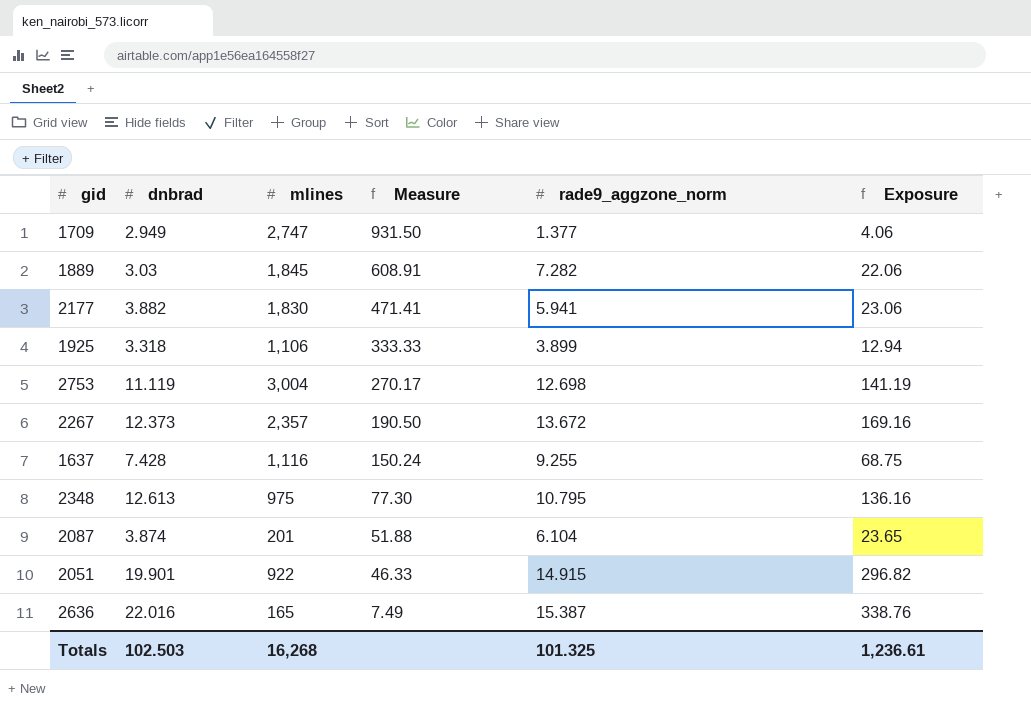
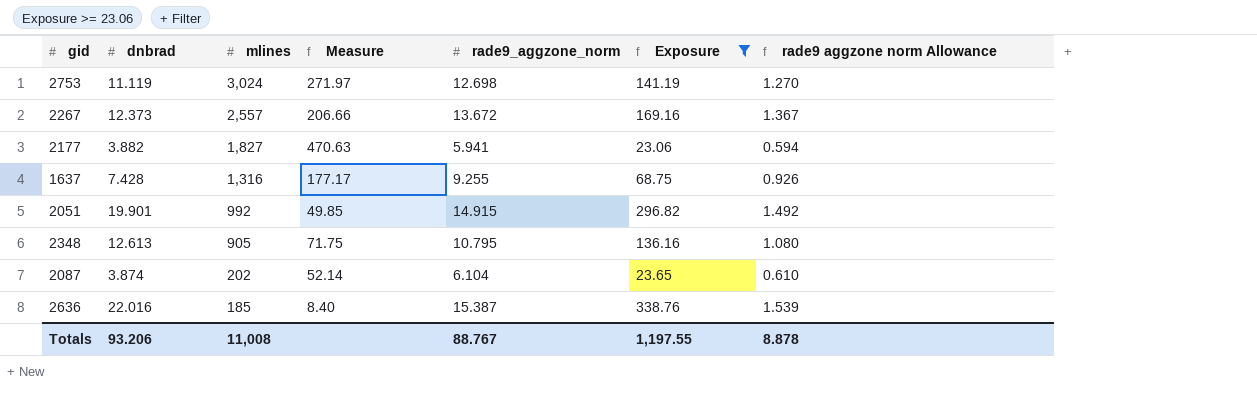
filter: none -> Exposure >= 23.06
row order: Measure descending -> mlines descending
column rade9 aggzone norm Allowance | formula: none -> [rade9_aggzone_norm] * 0.1
2753 | mlines: 3,004 -> 3,024
2753 | Measure: 270.17 -> 271.97
2267 | mlines: 2,357 -> 2,557
2267 | Measure: 190.50 -> 206.66
2177 | mlines: 1,830 -> 1,827
2177 | Measure: 471.41 -> 470.63
1637 | mlines: 1,116 -> 1,316
1637 | Measure: 150.24 -> 177.17
2051 | mlines: 922 -> 992
2051 | Measure: 46.33 -> 49.85
2348 | mlines: 975 -> 905
2348 | Measure: 77.30 -> 71.75
2087 | mlines: 201 -> 202
2087 | Measure: 51.88 -> 52.14
2636 | mlines: 165 -> 185
2636 | Measure: 7.49 -> 8.40
Totals | dnbrad: 102.503 -> 93.206
Totals | mlines: 16,268 -> 11,008
Totals | rade9_aggzone_norm: 101.325 -> 88.767
Totals | Exposure: 1,236.61 -> 1,197.55

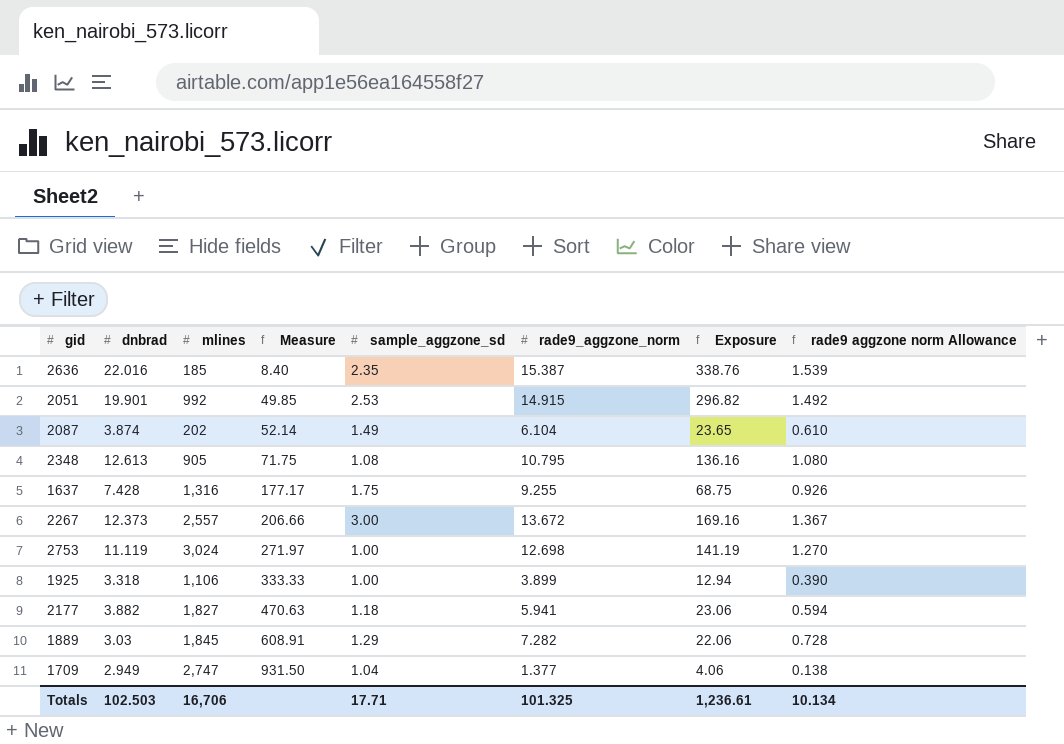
filter: Exposure >= 23.06 -> none
row order: mlines descending -> Measure ascending
column sample_aggzone_sd | position: none -> 5
Totals | dnbrad: 93.206 -> 102.503
Totals | mlines: 11,008 -> 16,706
Totals | rade9_aggzone_norm: 88.767 -> 101.325
Totals | Exposure: 1,197.55 -> 1,236.61
Totals | rade9 aggzone norm Allowance: 8.878 -> 10.134

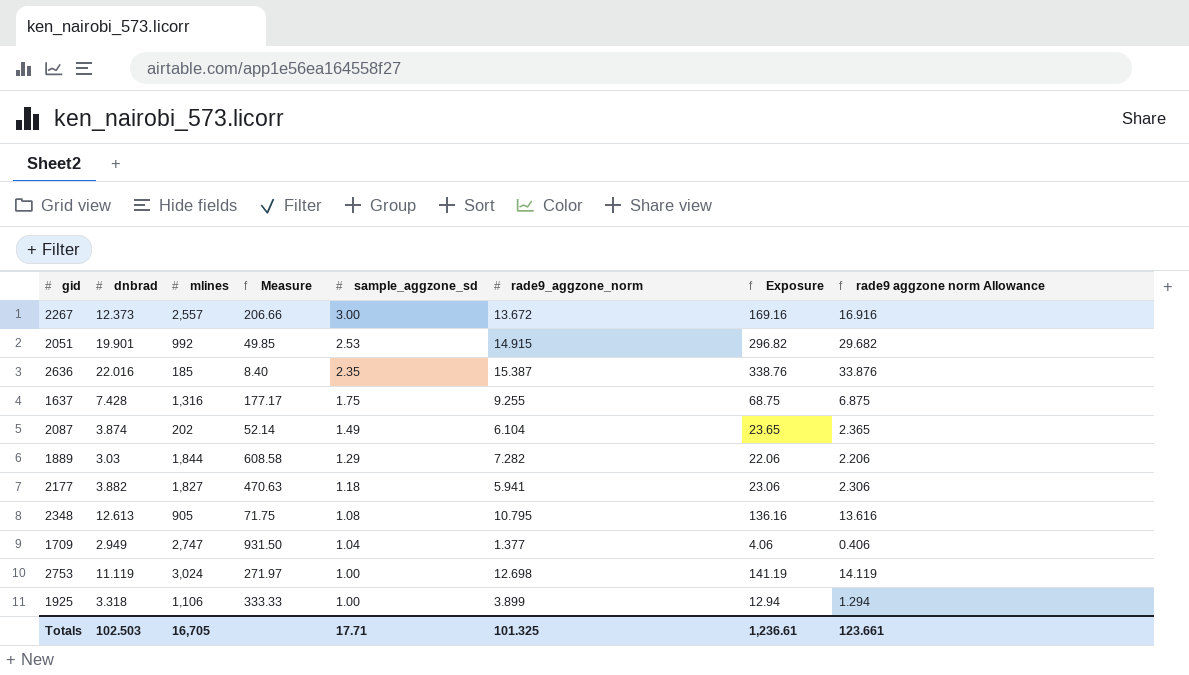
row order: Measure ascending -> sample_aggzone_sd descending
column rade9 aggzone norm Allowance | formula: [rade9_aggzone_norm] * 0.1 -> [Exposure] * 0.1
1889 | mlines: 1,845 -> 1,844
1889 | Measure: 608.91 -> 608.58
Totals | mlines: 16,706 -> 16,705
Totals | rade9 aggzone norm Allowance: 10.134 -> 123.661

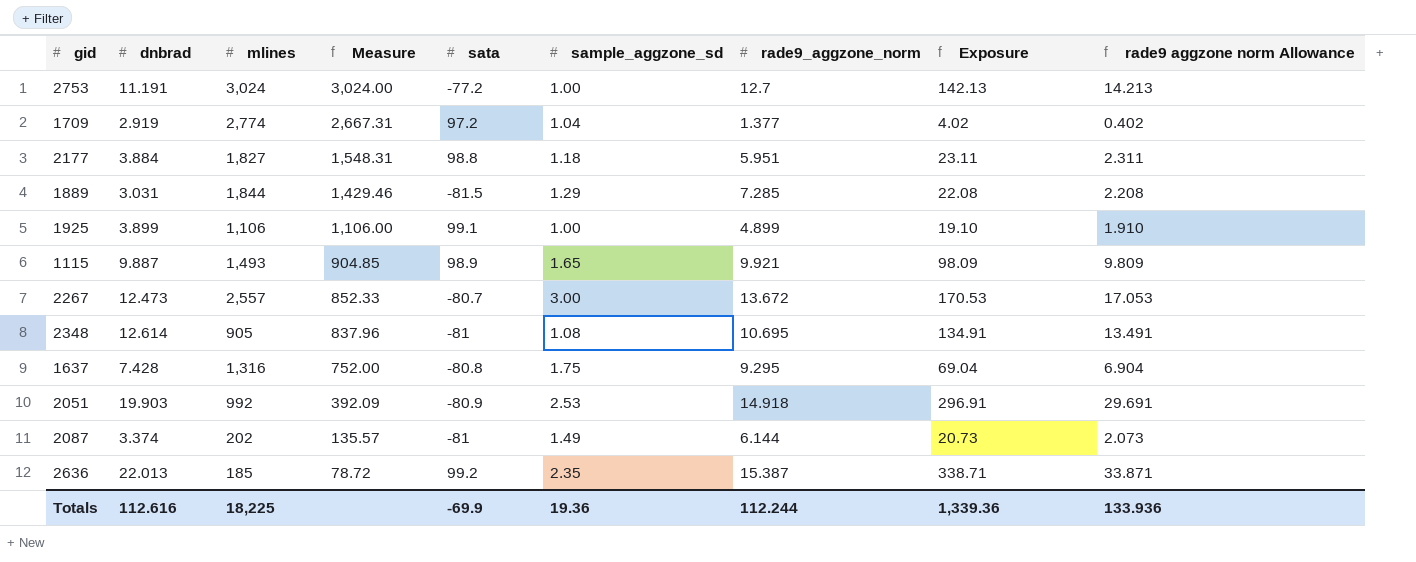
row order: sample_aggzone_sd descending -> Measure descending
column Measure | formula: [mlines] / [dnbrad] -> [mlines] / [sample_aggzone_sd]
column sata | position: none -> 5
2753 | dnbrad: 11.119 -> 11.191
2753 | rade9_aggzone_norm: 12.698 -> 12.7
2753 | Exposure: 141.19 -> 142.13
2753 | rade9 aggzone norm Allowance: 14.119 -> 14.213
1709 | dnbrad: 2.949 -> 2.919
1709 | mlines: 2,747 -> 2,774
1709 | Exposure: 4.06 -> 4.02
1709 | rade9 aggzone norm Allowance: 0.406 -> 0.402
2177 | dnbrad: 3.882 -> 3.884
2177 | rade9_aggzone_norm: 5.941 -> 5.951
2177 | Exposure: 23.06 -> 23.11
2177 | rade9 aggzone norm Allowance: 2.306 -> 2.311
1889 | dnbrad: 3.03 -> 3.031
1889 | rade9_aggzone_norm: 7.282 -> 7.285
1889 | Exposure: 22.06 -> 22.08
1889 | rade9 aggzone norm Allowance: 2.206 -> 2.208
1925 | dnbrad: 3.318 -> 3.899
1925 | rade9_aggzone_norm: 3.899 -> 4.899
1925 | Exposure: 12.94 -> 19.10
1925 | rade9 aggzone norm Allowance: 1.294 -> 1.910
row 1115: none -> 9.887 | 1,493 | 904.85 | 98.9 | 1.65 | 9.921 | 98.09 | 9.809
2267 | dnbrad: 12.373 -> 12.473
2267 | Exposure: 169.16 -> 170.53
2267 | rade9 aggzone norm Allowance: 16.916 -> 17.053
2348 | dnbrad: 12.613 -> 12.614
2348 | rade9_aggzone_norm: 10.795 -> 10.695
2348 | Exposure: 136.16 -> 134.91
2348 | rade9 aggzone norm Allowance: 13.616 -> 13.491
1637 | rade9_aggzone_norm: 9.255 -> 9.295
1637 | Exposure: 68.75 -> 69.04
1637 | rade9 aggzone norm Allowance: 6.875 -> 6.904
2051 | dnbrad: 19.901 -> 19.903
2051 | rade9_aggzone_norm: 14.915 -> 14.918
2051 | Exposure: 296.82 -> 296.91
2051 | rade9 aggzone norm Allowance: 29.682 -> 29.691
2087 | dnbrad: 3.874 -> 3.374
2087 | rade9_aggzone_norm: 6.104 -> 6.144
2087 | Exposure: 23.65 -> 20.73
2087 | rade9 aggzone norm Allowance: 2.365 -> 2.073
2636 | dnbrad: 22.016 -> 22.013
2636 | Exposure: 338.76 -> 338.71
2636 | rade9 aggzone norm Allowance: 33.876 -> 33.871
Totals | dnbrad: 102.503 -> 112.616
Totals | mlines: 16,705 -> 18,225
Totals | sample_aggzone_sd: 17.71 -> 19.36
Totals | rade9_aggzone_norm: 101.325 -> 112.244
Totals | Exposure: 1,236.61 -> 1,339.36
Totals | rade9 aggzone norm Allowance: 123.661 -> 133.936

